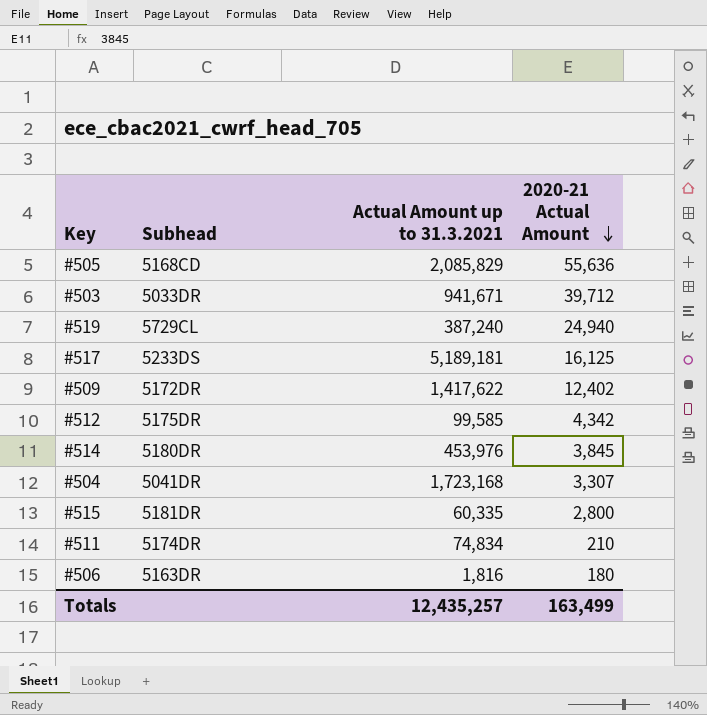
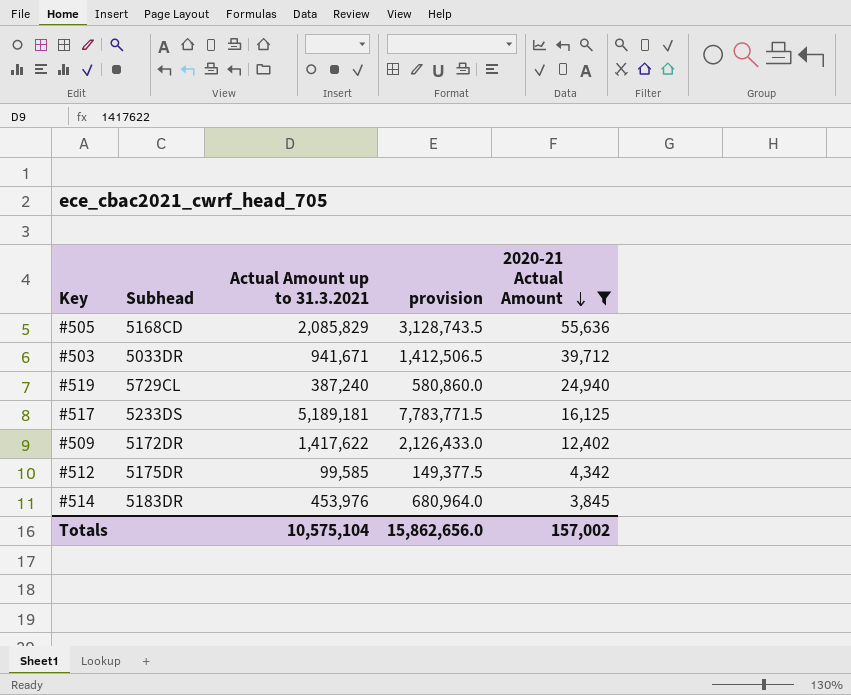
filter: none -> 2020-21 Actual Amount >= 3,845
column provision | formula: none -> [Actual Amount up to 31.3.2021] * 1.5
#514 | Subhead: 5180DR -> 5183DR
Totals | Actual Amount up to 31.3.2021: 12,435,257 -> 10,575,104
Totals | 2020-21 Actual Amount: 163,499 -> 157,002

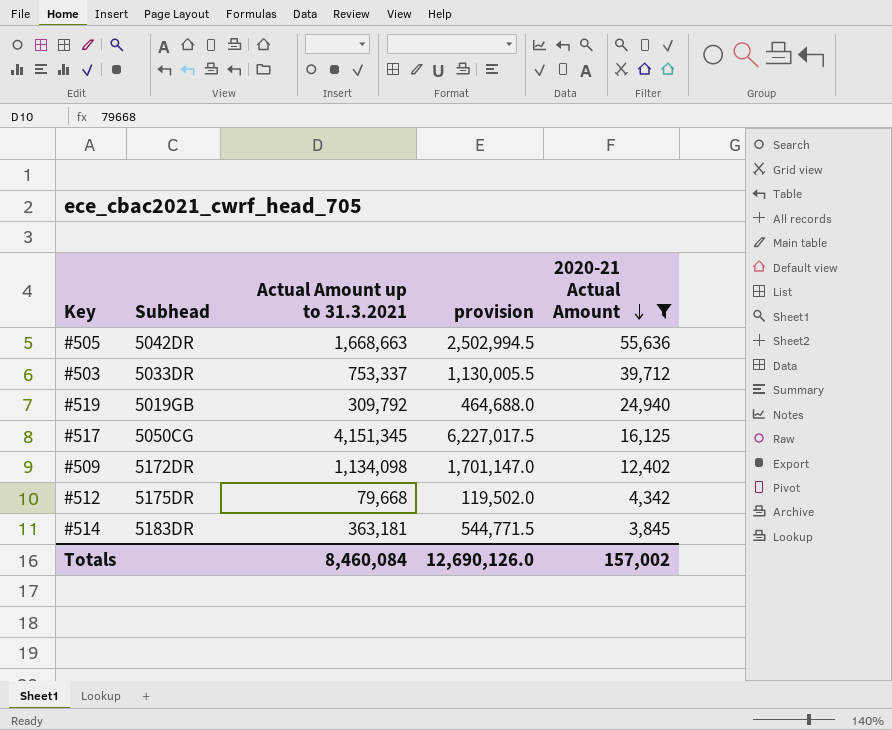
#505 | Subhead: 5168CD -> 5042DR
#505 | Actual Amount up to 31.3.2021: 2,085,829 -> 1,668,663
#505 | provision: 3,128,743.5 -> 2,502,994.5
#503 | Actual Amount up to 31.3.2021: 941,671 -> 753,337
#503 | provision: 1,412,506.5 -> 1,130,005.5
#519 | Subhead: 5729CL -> 5019GB
#519 | Actual Amount up to 31.3.2021: 387,240 -> 309,792
#519 | provision: 580,860.0 -> 464,688.0
#517 | Subhead: 5233DS -> 5050CG
#517 | Actual Amount up to 31.3.2021: 5,189,181 -> 4,151,345
#517 | provision: 7,783,771.5 -> 6,227,017.5
#509 | Actual Amount up to 31.3.2021: 1,417,622 -> 1,134,098
#509 | provision: 2,126,433.0 -> 1,701,147.0
#512 | Actual Amount up to 31.3.2021: 99,585 -> 79,668
#512 | provision: 149,377.5 -> 119,502.0
#514 | Actual Amount up to 31.3.2021: 453,976 -> 363,181
#514 | provision: 680,964.0 -> 544,771.5
Totals | Actual Amount up to 31.3.2021: 10,575,104 -> 8,460,084
Totals | provision: 15,862,656.0 -> 12,690,126.0

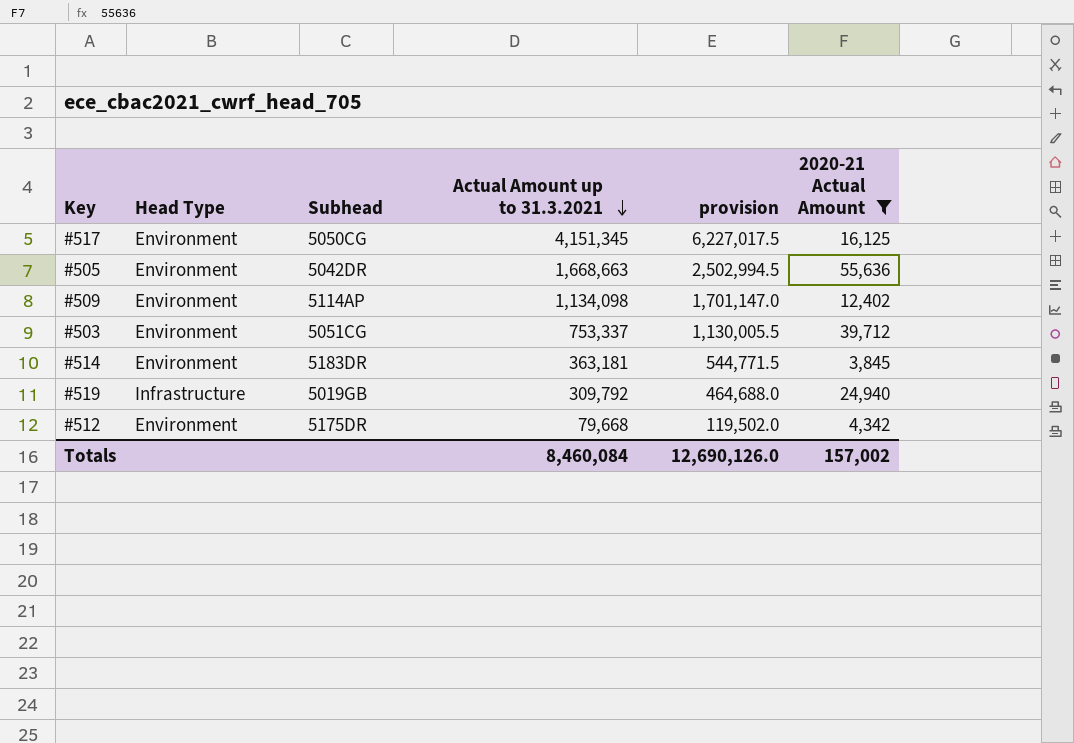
row order: 2020-21 Actual Amount descending -> Actual Amount up to 31.3.2021 descending
column Head Type | position: none -> 2
#509 | Subhead: 5172DR -> 5114AP
#503 | Subhead: 5033DR -> 5051CG

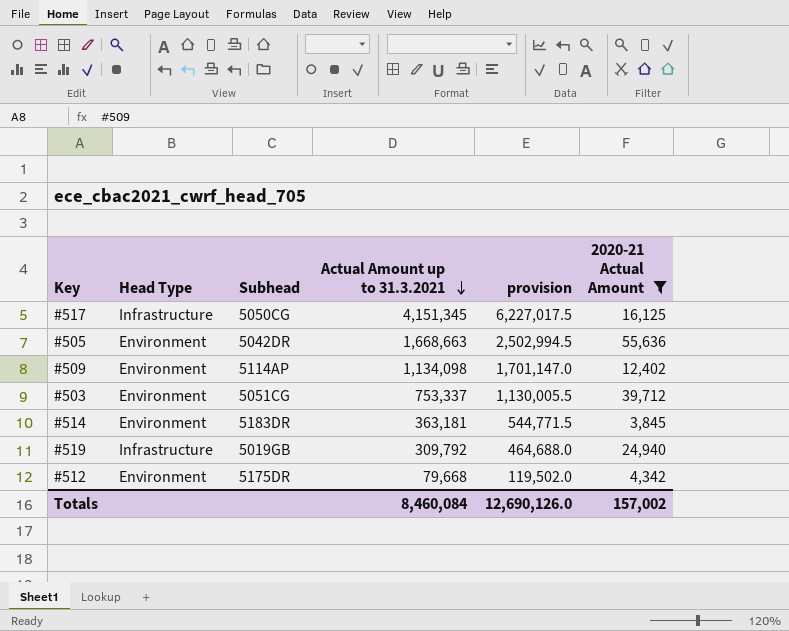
#517 | Head Type: Environment -> Infrastructure

